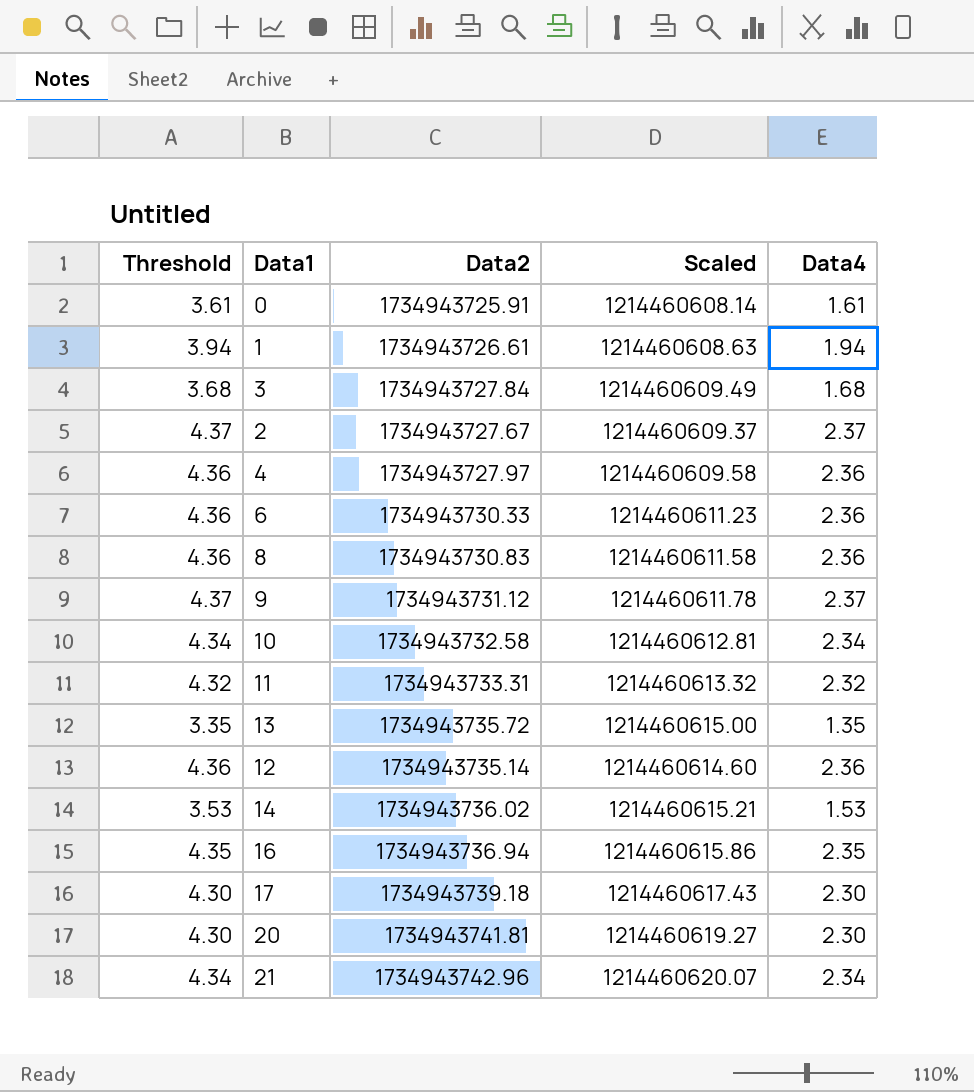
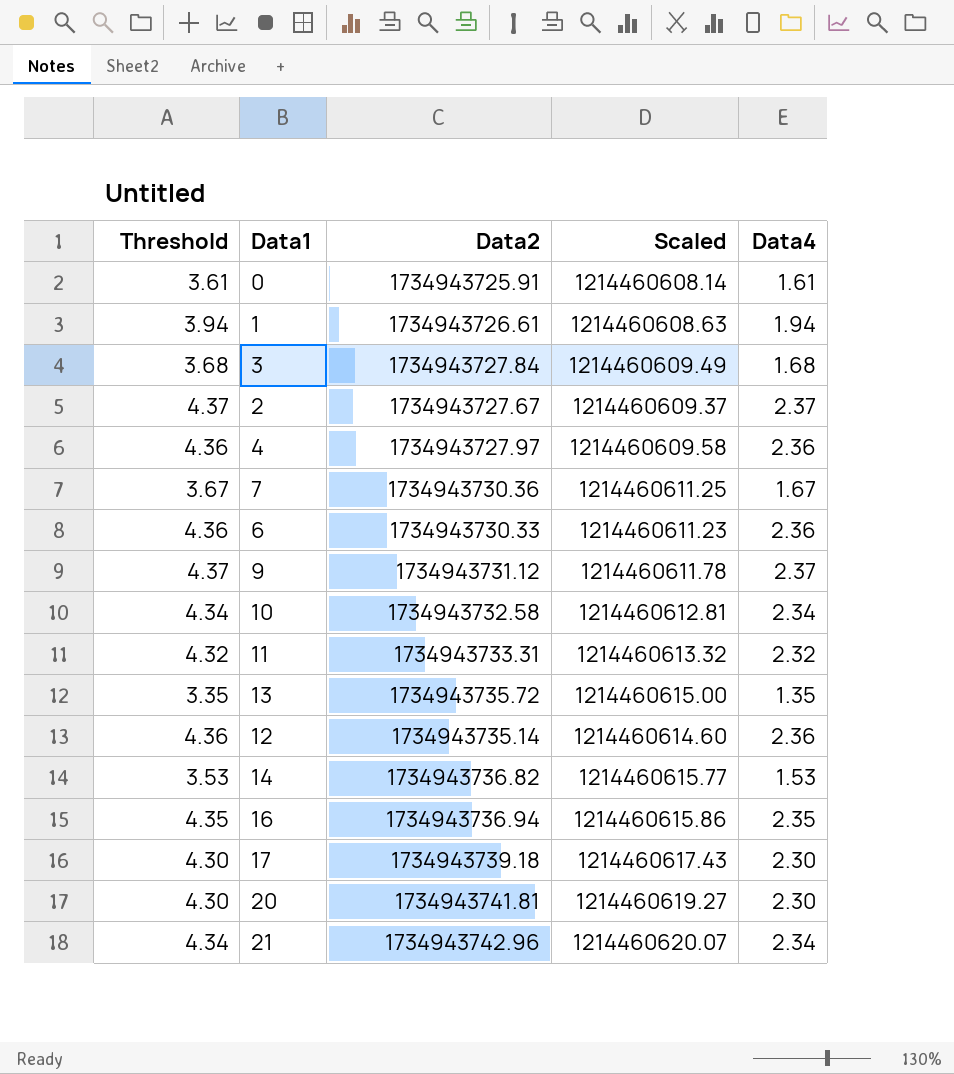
row 8: 4.36 | 1734943730.83 | 1214460611.58 | 2.36 -> none
row 7: none -> 3.67 | 1734943730.36 | 1214460611.25 | 1.67
14 | Data2: 1734943736.02 -> 1734943736.82
14 | Scaled: 1214460615.21 -> 1214460615.77

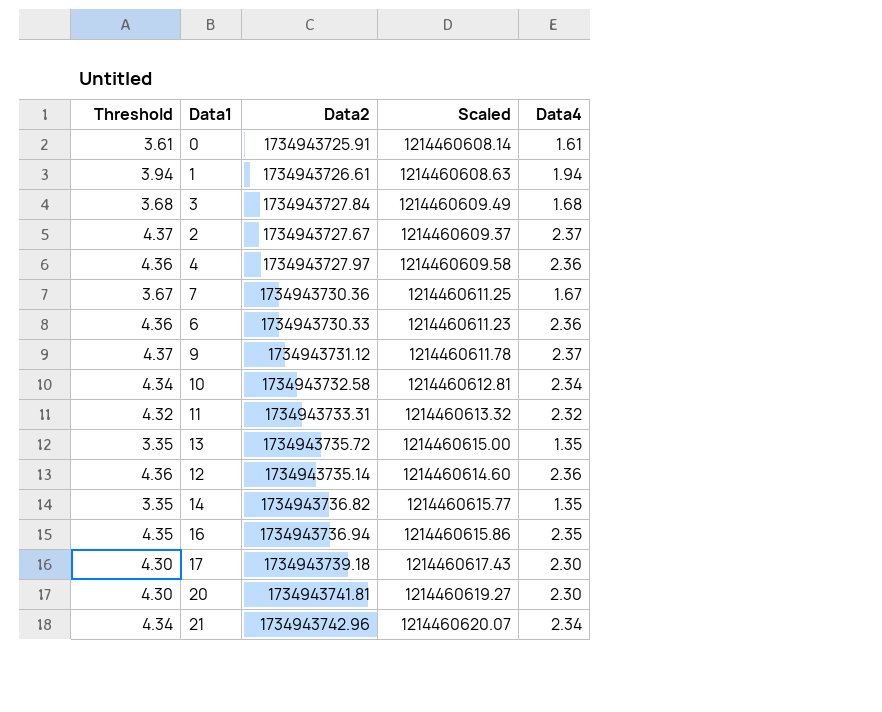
14 | Threshold: 3.53 -> 3.35
14 | Data4: 1.53 -> 1.35

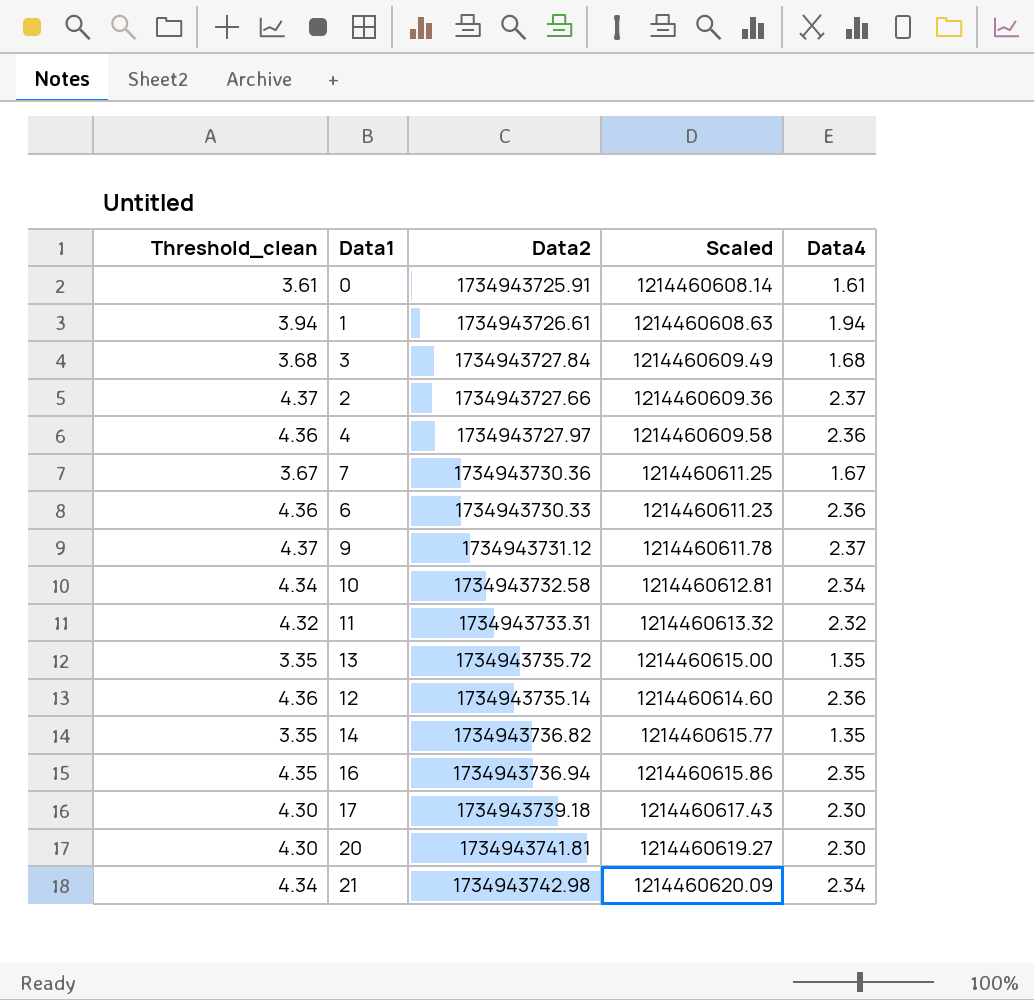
column name: Threshold -> Threshold_clean
2 | Data2: 1734943727.67 -> 1734943727.66
2 | Scaled: 1214460609.37 -> 1214460609.36
21 | Data2: 1734943742.96 -> 1734943742.98
21 | Scaled: 1214460620.07 -> 1214460620.09

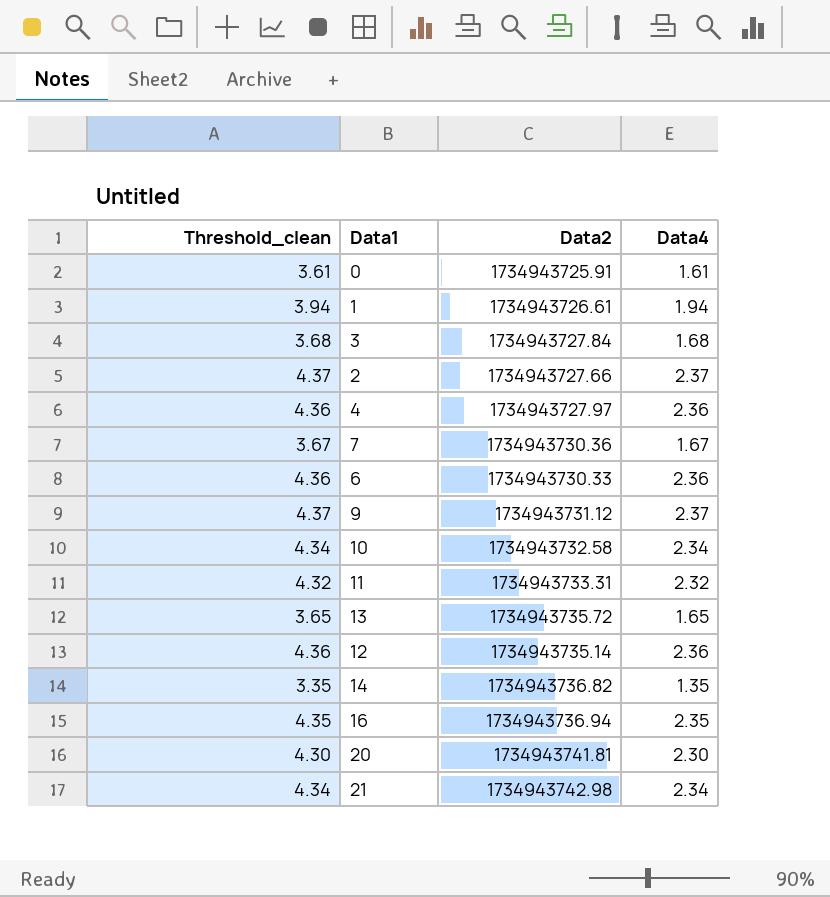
column Scaled | formula: [Data2] * 0.7 -> none
row 17: 4.30 | 1734943739.18 | 1214460617.43 | 2.30 -> none
13 | Threshold_clean: 3.35 -> 3.65
13 | Data4: 1.35 -> 1.65

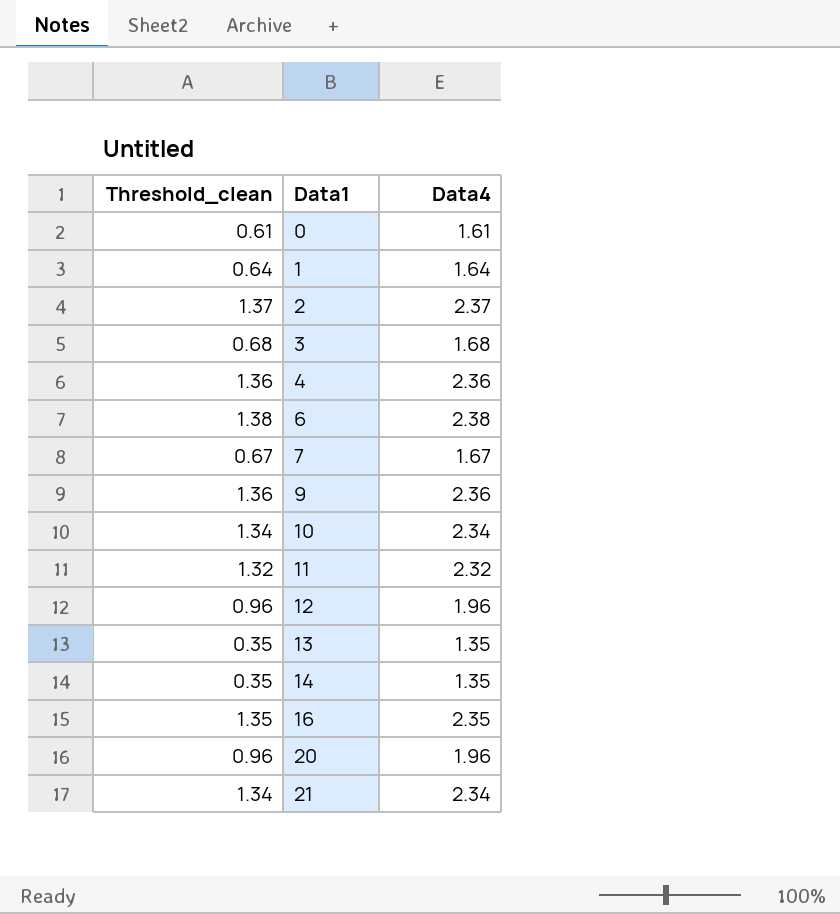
row order: none -> Data1 ascending
column Data2 | position: 3 -> none
column Threshold_clean | formula: [Data4] + 2 -> [Data4] - 1
1 | Data4: 1.94 -> 1.64
6 | Data4: 2.36 -> 2.38
9 | Data4: 2.37 -> 2.36
12 | Data4: 2.36 -> 1.96
13 | Data4: 1.65 -> 1.35
20 | Data4: 2.30 -> 1.96

